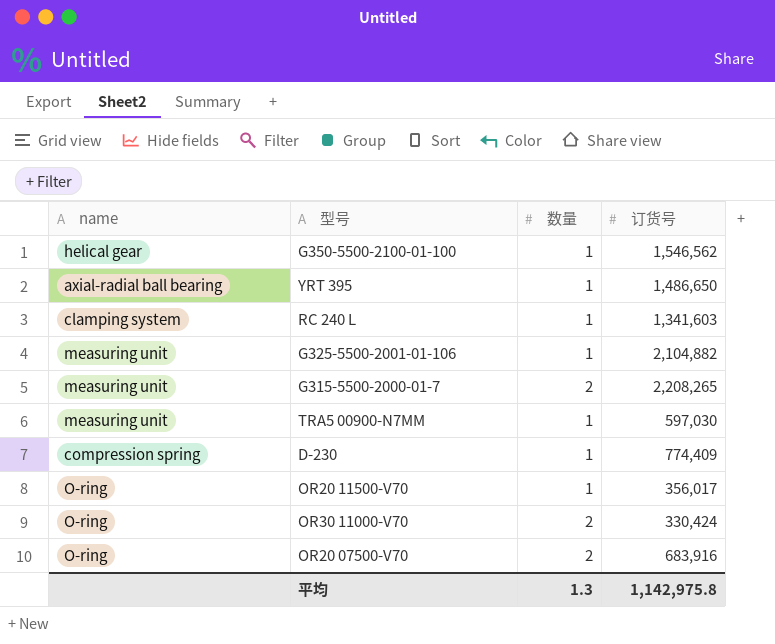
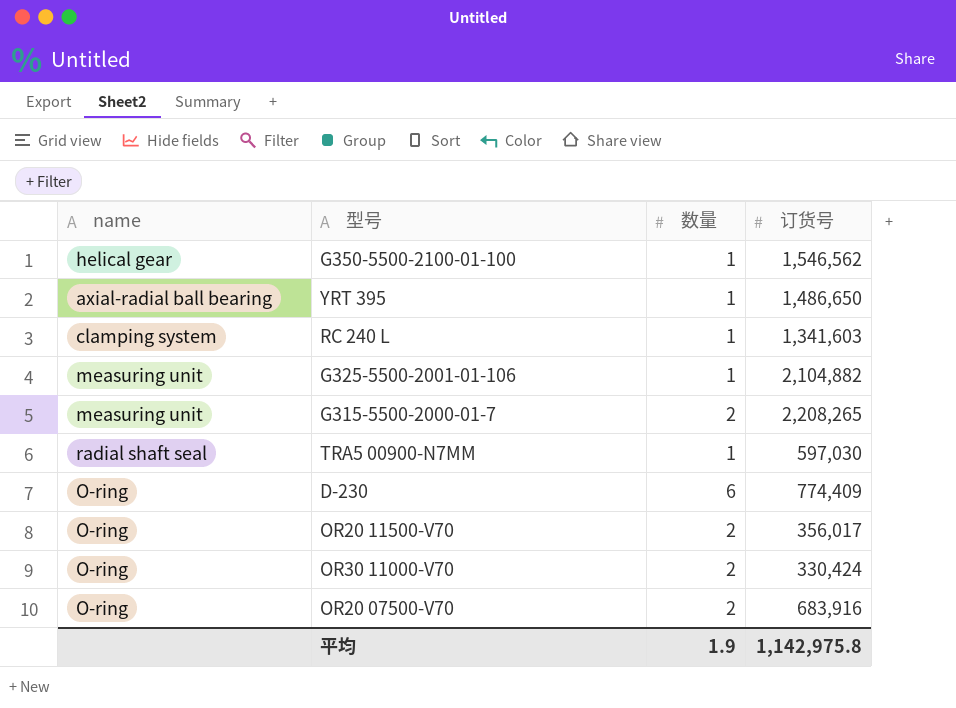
TRA5 00900-N7MM | name: measuring unit -> radial shaft seal
D-230 | name: compression spring -> O-ring
D-230 | 数量: 1 -> 6
OR20 11500-V70 | 数量: 1 -> 2
平均 | 数量: 1.3 -> 1.9

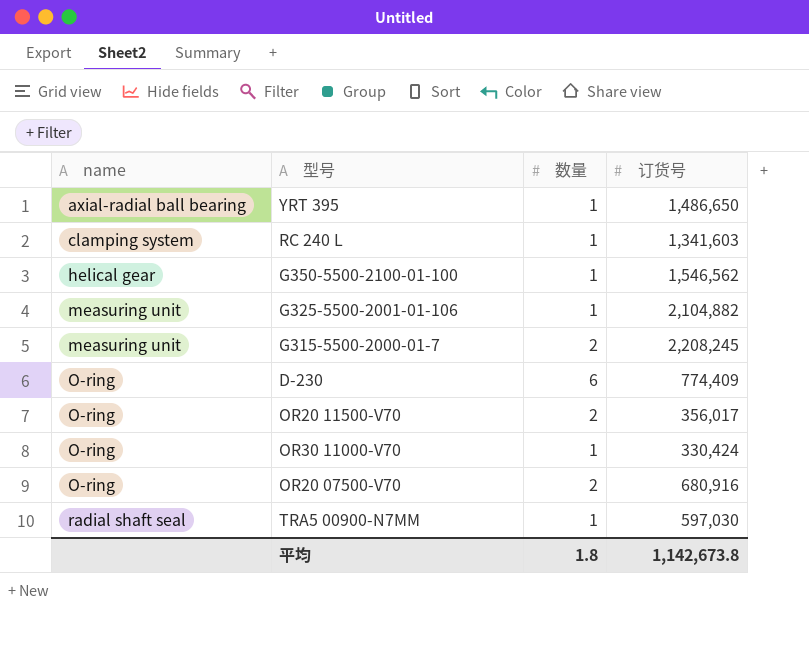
row order: none -> name ascending
G315-5500-2000-01-7 | 订货号: 2,208,265 -> 2,208,245
OR30 11000-V70 | 数量: 2 -> 1
OR20 07500-V70 | 订货号: 683,916 -> 680,916
平均 | 数量: 1.9 -> 1.8
平均 | 订货号: 1,142,975.8 -> 1,142,673.8

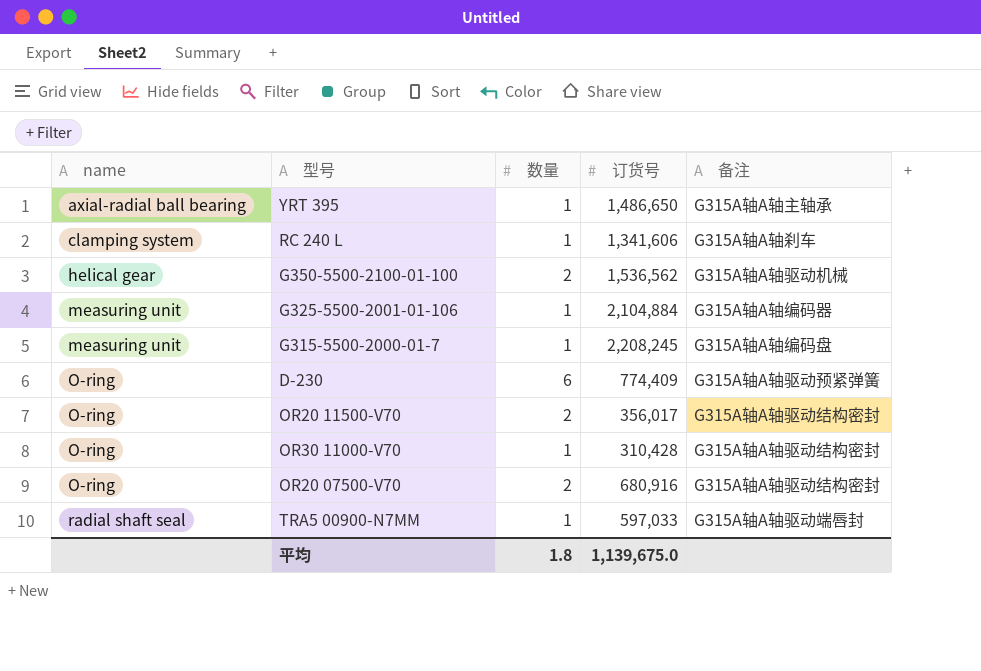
column 备注 | position: none -> 5
RC 240 L | 订货号: 1,341,603 -> 1,341,606
G350-5500-2100-01-100 | 数量: 1 -> 2
G350-5500-2100-01-100 | 订货号: 1,546,562 -> 1,536,562
G325-5500-2001-01-106 | 订货号: 2,104,882 -> 2,104,884
G315-5500-2000-01-7 | 数量: 2 -> 1
OR30 11000-V70 | 订货号: 330,424 -> 310,428
TRA5 00900-N7MM | 订货号: 597,030 -> 597,033
平均 | 订货号: 1,142,673.8 -> 1,139,675.0

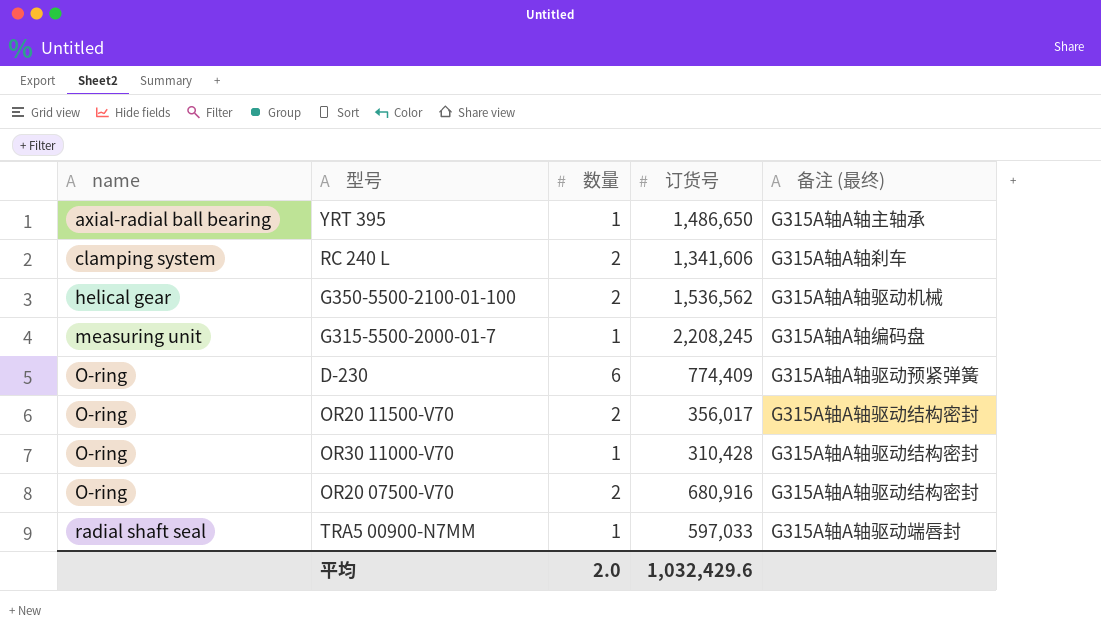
column name: 备注 -> 备注 (最终)
row G325-5500-2001-01-106: measuring unit | 1 | 2,104,884 | G315A轴A轴编码器 -> none
RC 240 L | 数量: 1 -> 2
平均 | 数量: 1.8 -> 2.0
平均 | 订货号: 1,139,675.0 -> 1,032,429.6

